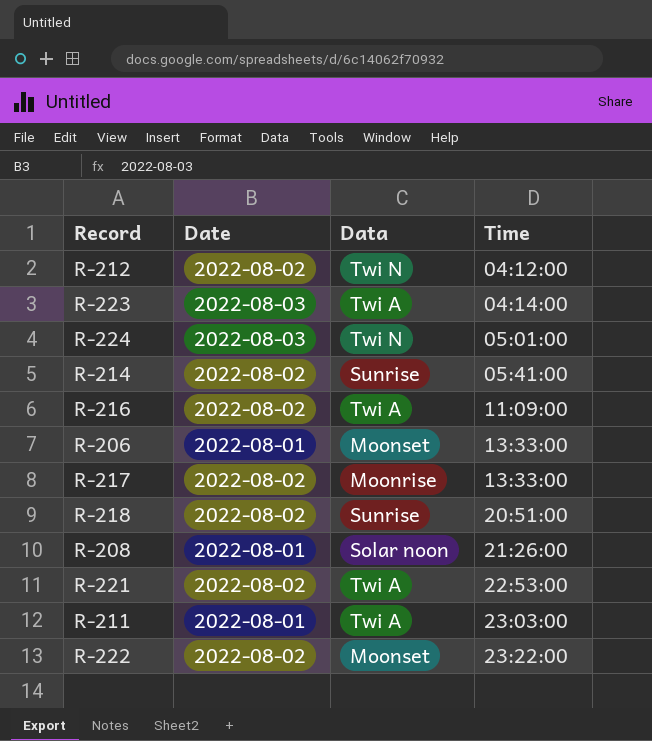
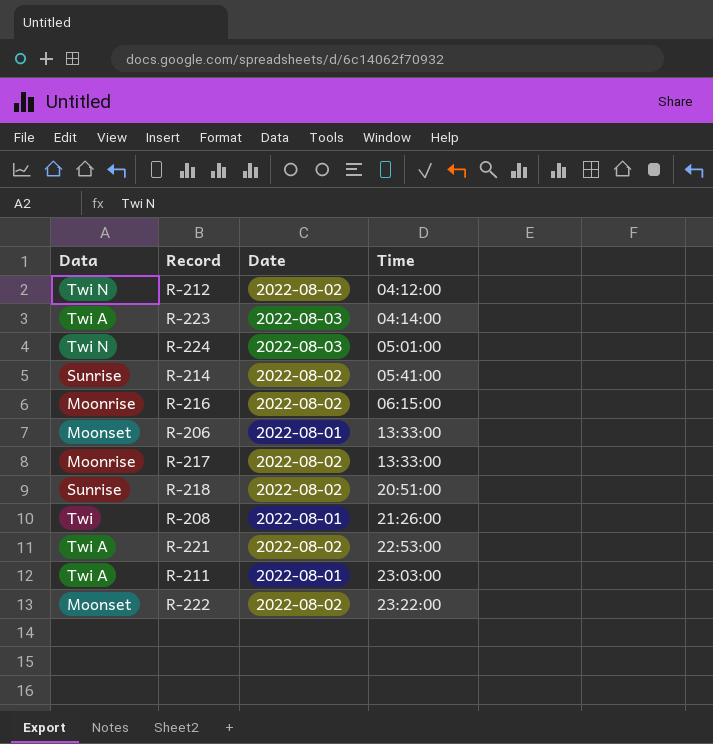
column Data | position: 3 -> 1
R-216 | Data: Twi A -> Moonrise
R-216 | Time: 11:09:00 -> 06:15:00
R-208 | Data: Solar noon -> Twi

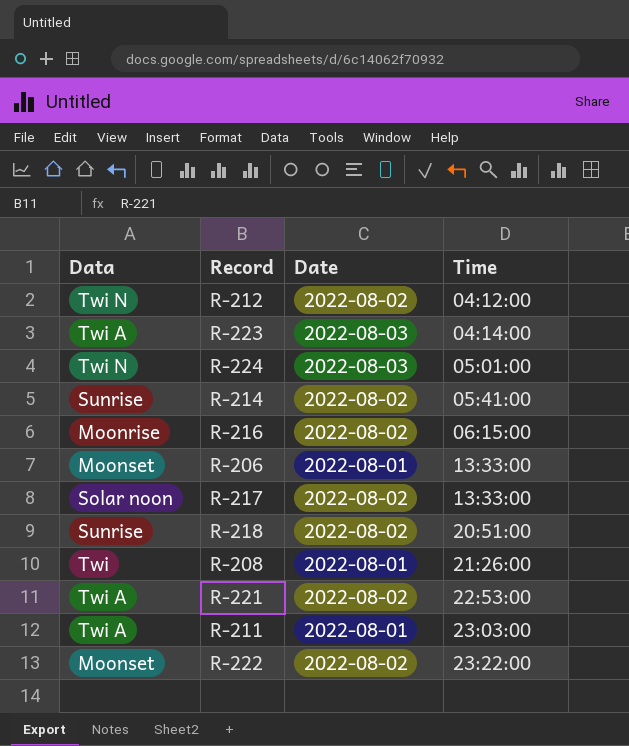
R-217 | Data: Moonrise -> Solar noon

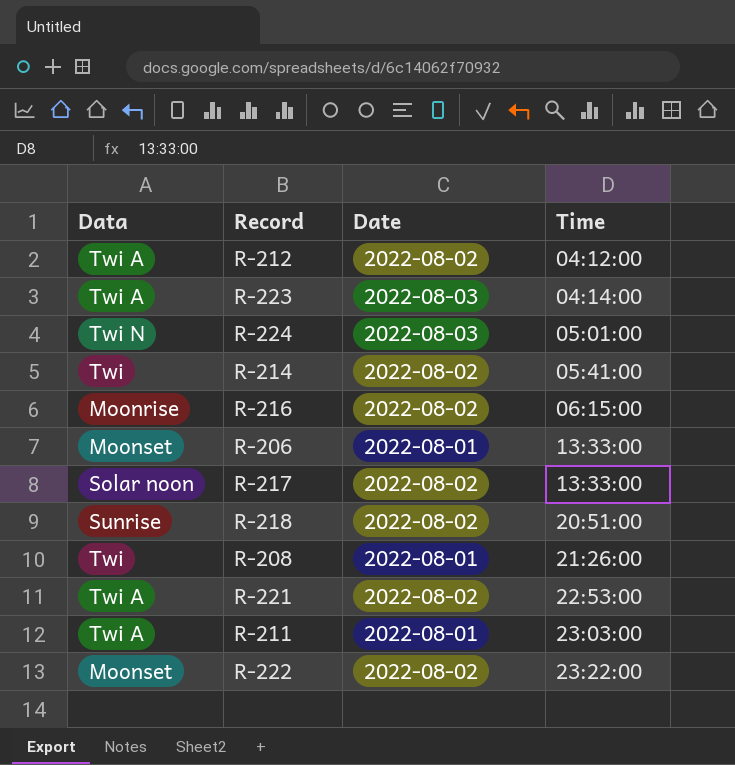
R-212 | Data: Twi N -> Twi A
R-214 | Data: Sunrise -> Twi

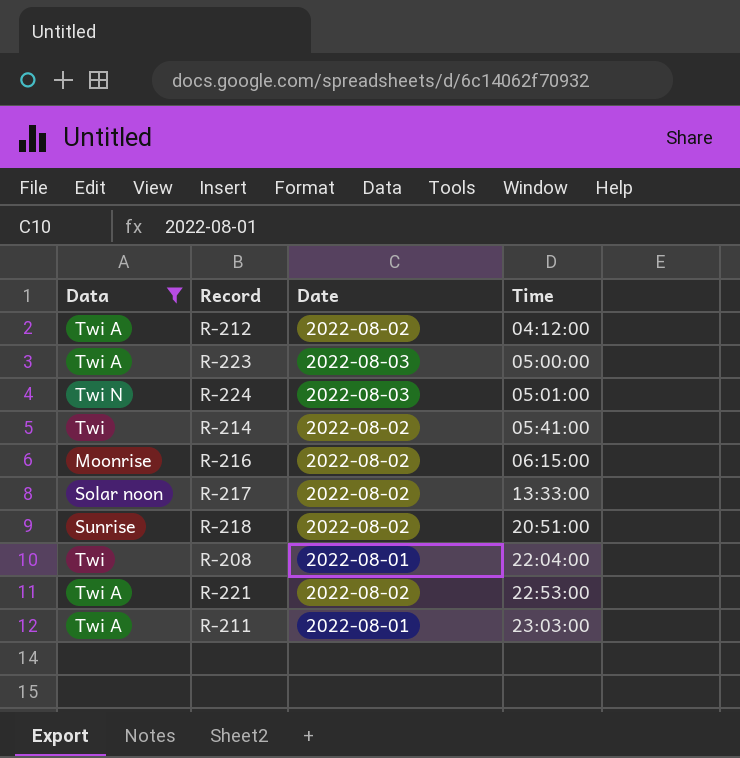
filter: none -> Data != Moonset
R-223 | Time: 04:14:00 -> 05:00:00
R-208 | Time: 21:26:00 -> 22:04:00

